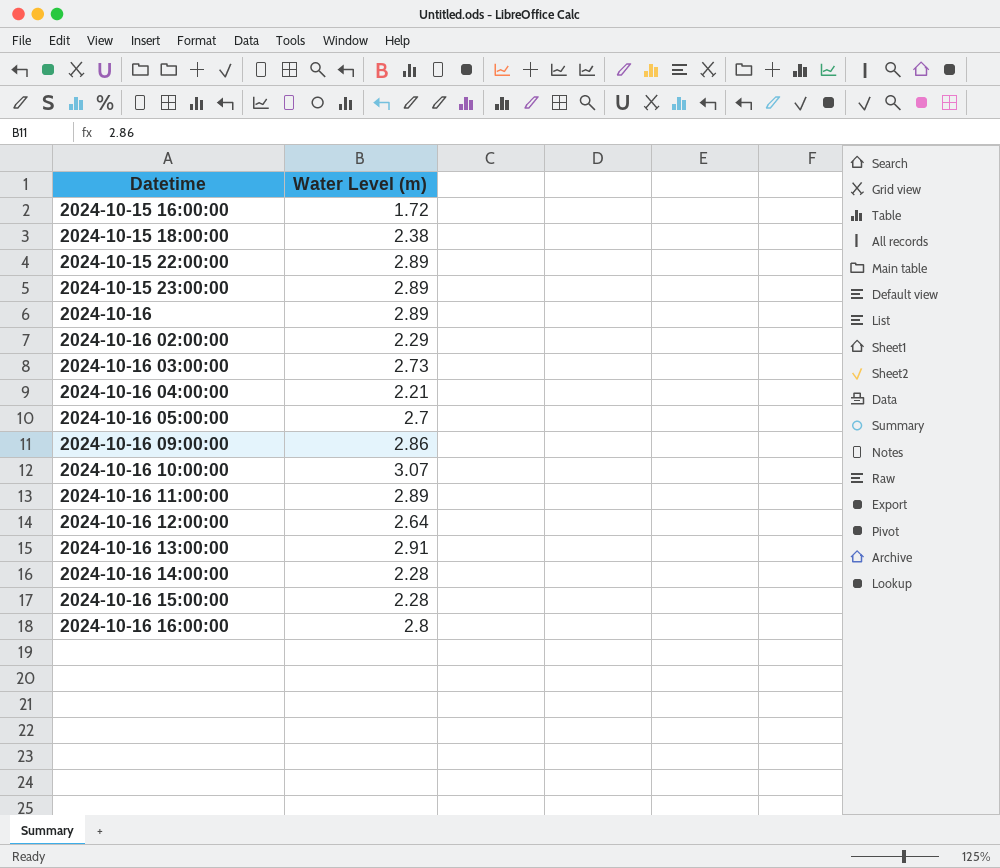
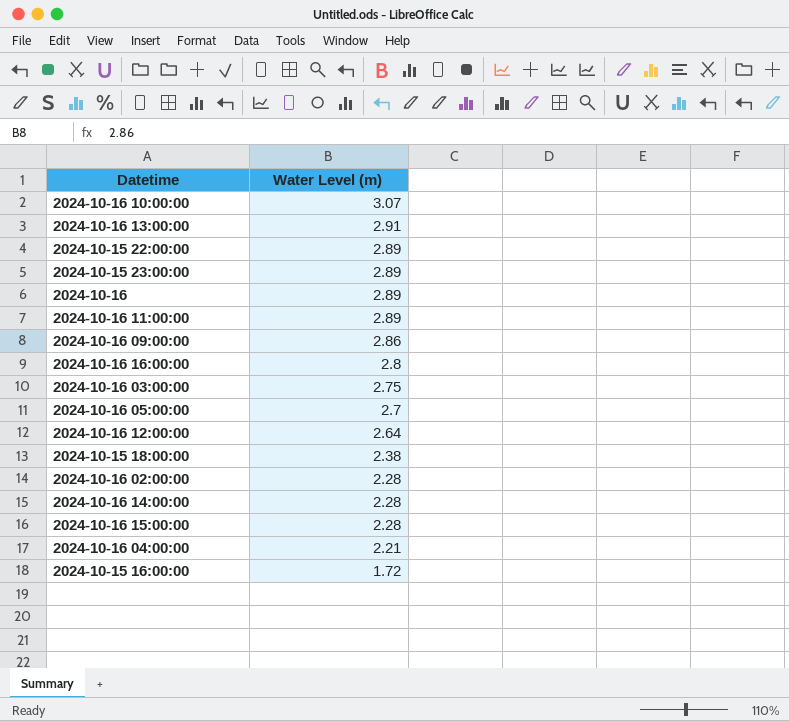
row order: Datetime ascending -> Water Level (m) descending
2024-10-16 03:00:00 | Water Level (m): 2.73 -> 2.75
2024-10-16 02:00:00 | Water Level (m): 2.29 -> 2.28

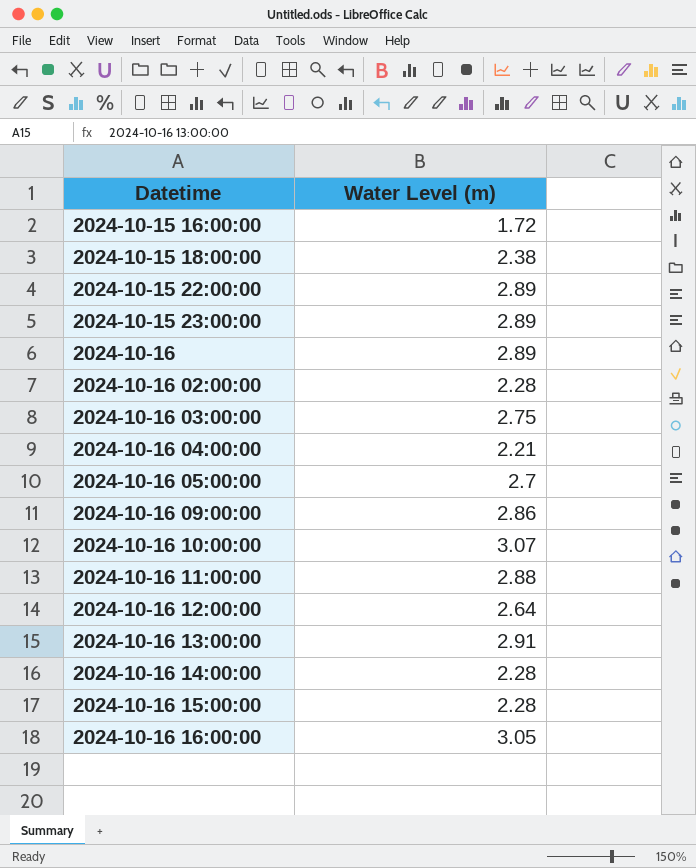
row order: Water Level (m) descending -> Datetime ascending
2024-10-16 11:00:00 | Water Level (m): 2.89 -> 2.88
2024-10-16 16:00:00 | Water Level (m): 2.8 -> 3.05

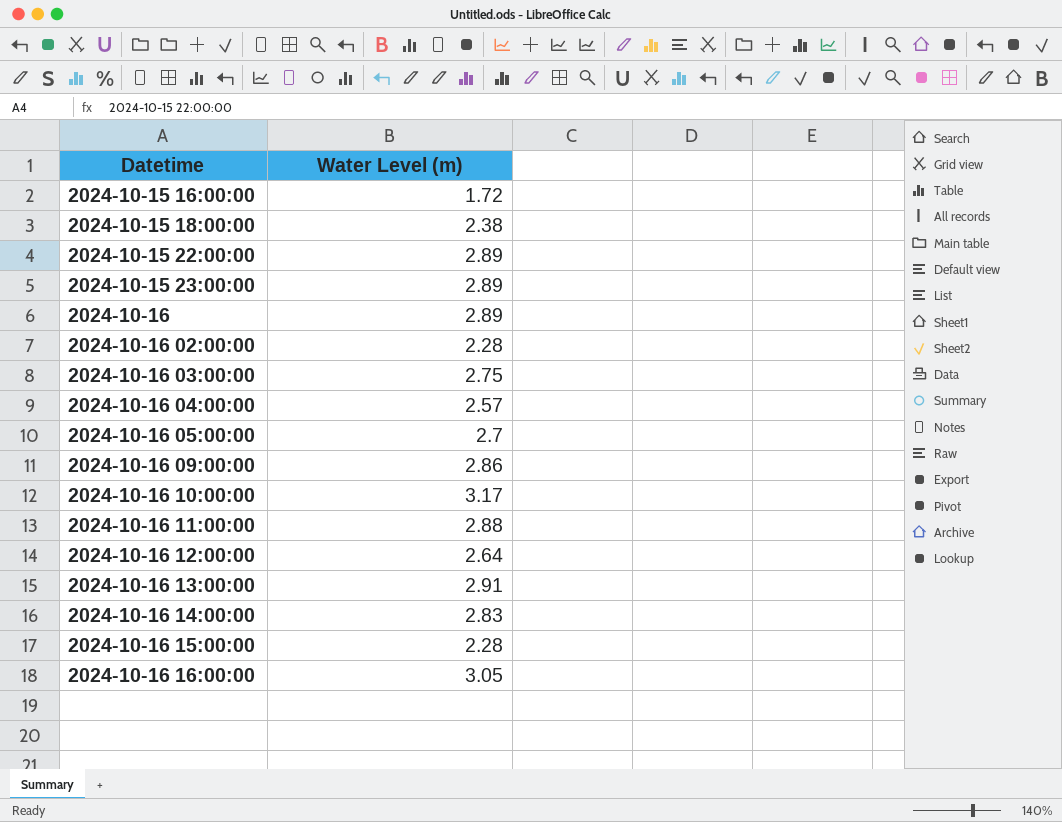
2024-10-16 04:00:00 | Water Level (m): 2.21 -> 2.57
2024-10-16 10:00:00 | Water Level (m): 3.07 -> 3.17
2024-10-16 14:00:00 | Water Level (m): 2.28 -> 2.83

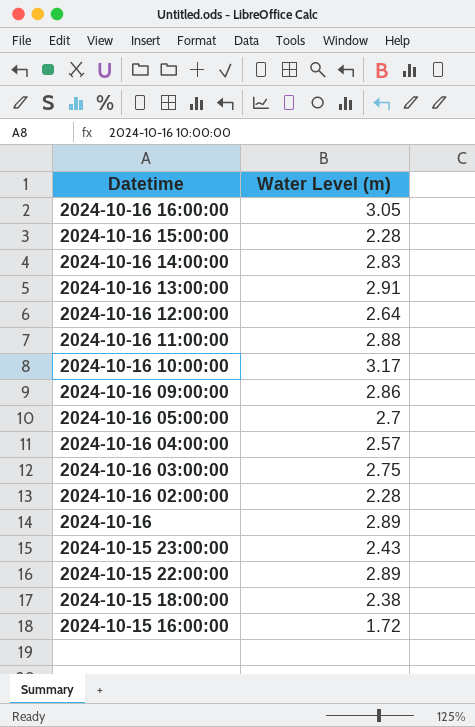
row order: Datetime ascending -> Datetime descending
2024-10-15 23:00:00 | Water Level (m): 2.89 -> 2.43

